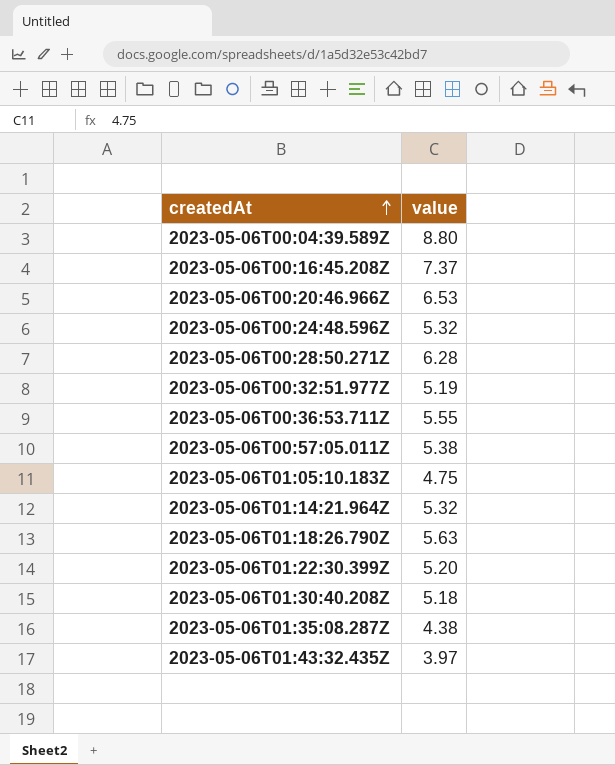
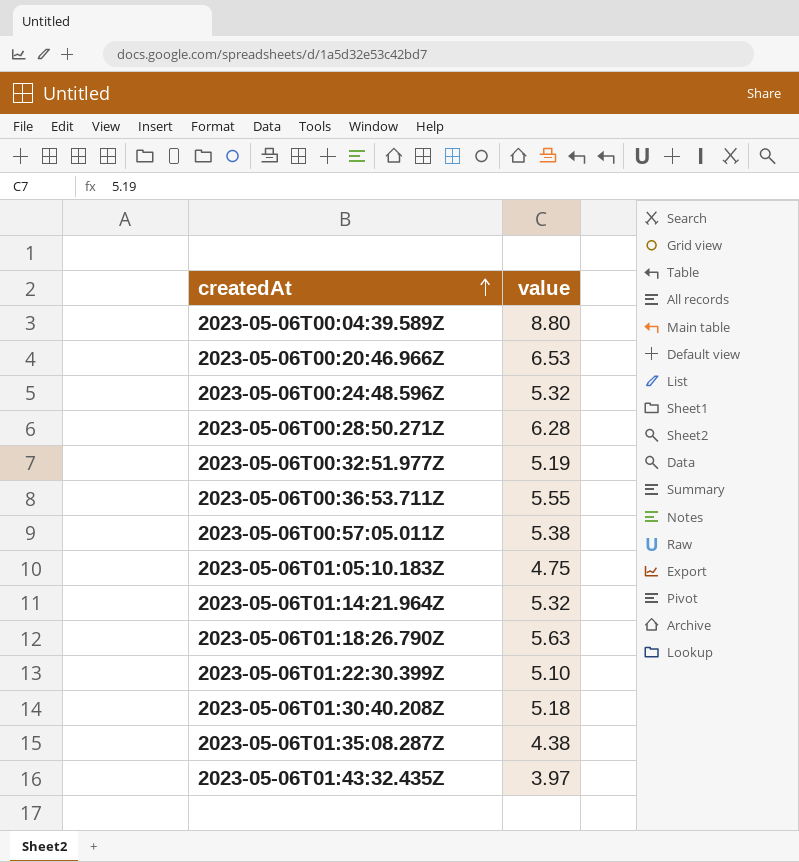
row 2023-05-06T00:16:45.208Z: 7.37 -> none
2023-05-06T01:22:30.399Z | value: 5.20 -> 5.10

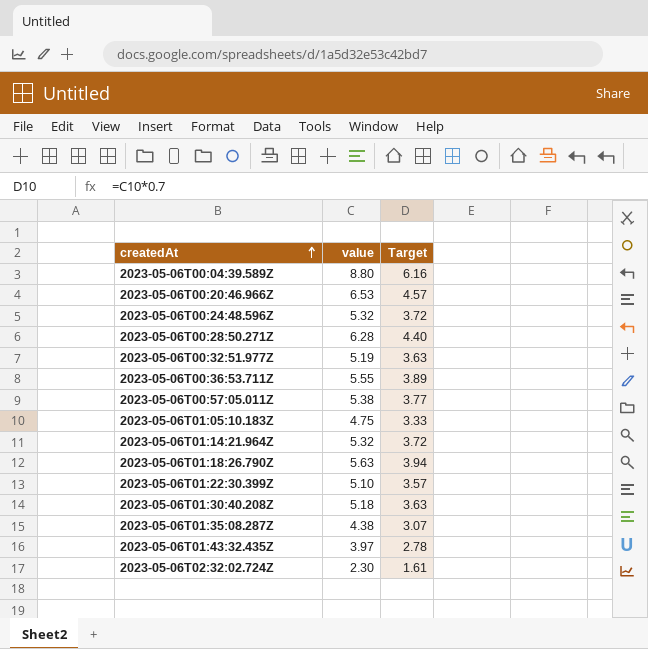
column Target | formula: none -> [value] * 0.7
row 2023-05-06T02:32:02.724Z: none -> 2.30 | 1.61

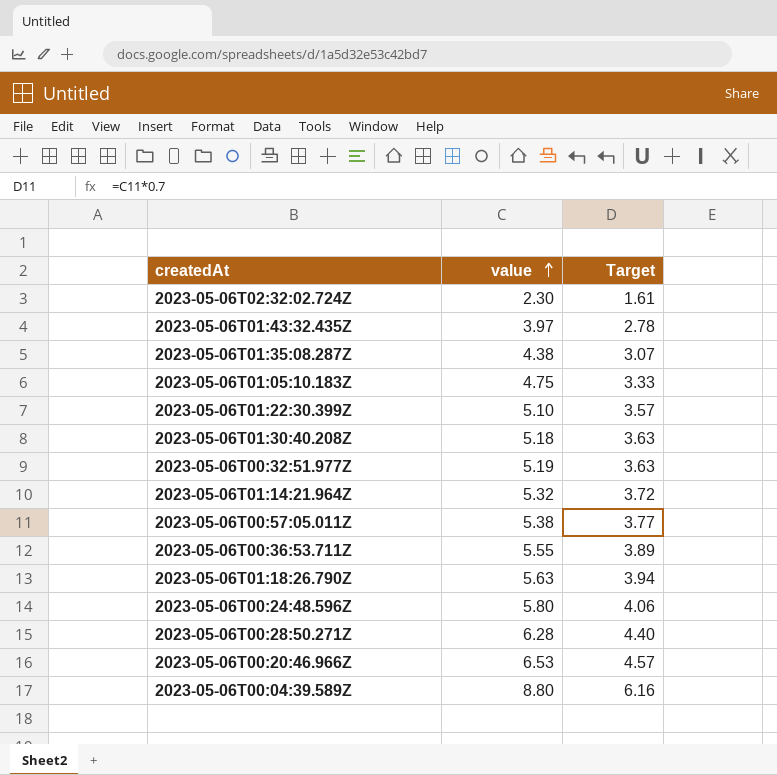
row order: createdAt ascending -> value ascending
2023-05-06T00:24:48.596Z | value: 5.32 -> 5.80
2023-05-06T00:24:48.596Z | Target: 3.72 -> 4.06

